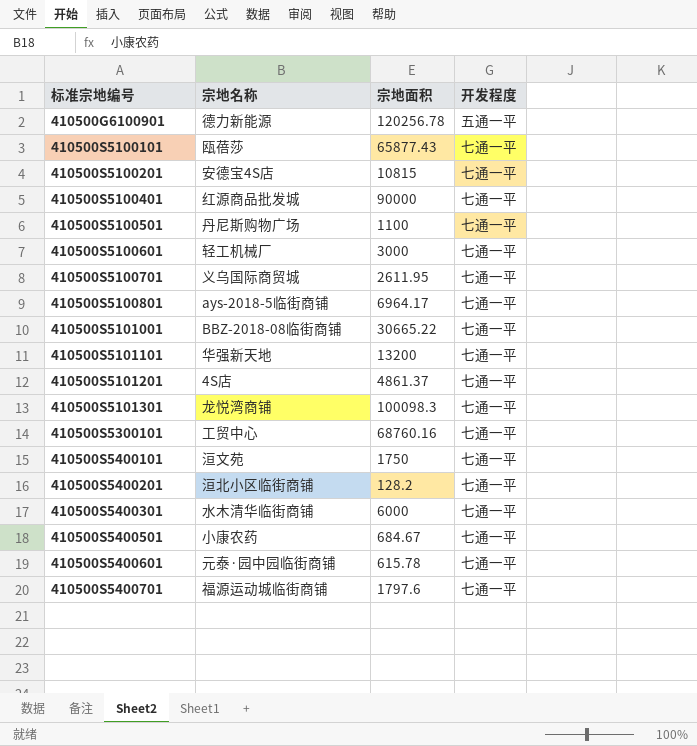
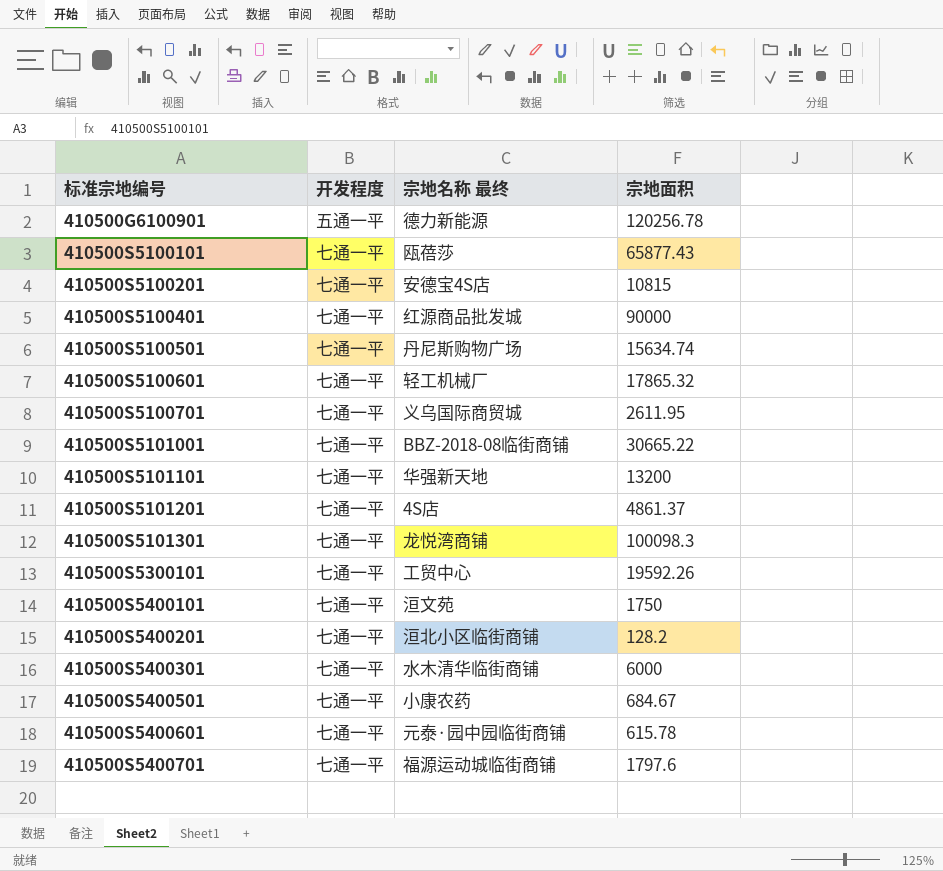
column 开发程度 | position: 4 -> 2
column name: 宗地名称 -> 宗地名称 最终
row 410500S5100801: ays-2018-5临街商铺 | 6964.17 | 七通一平 -> none
410500S5100501 | 宗地面积: 1100 -> 15634.74
410500S5100601 | 宗地面积: 3000 -> 17865.32
410500S5300101 | 宗地面积: 68760.16 -> 19592.26

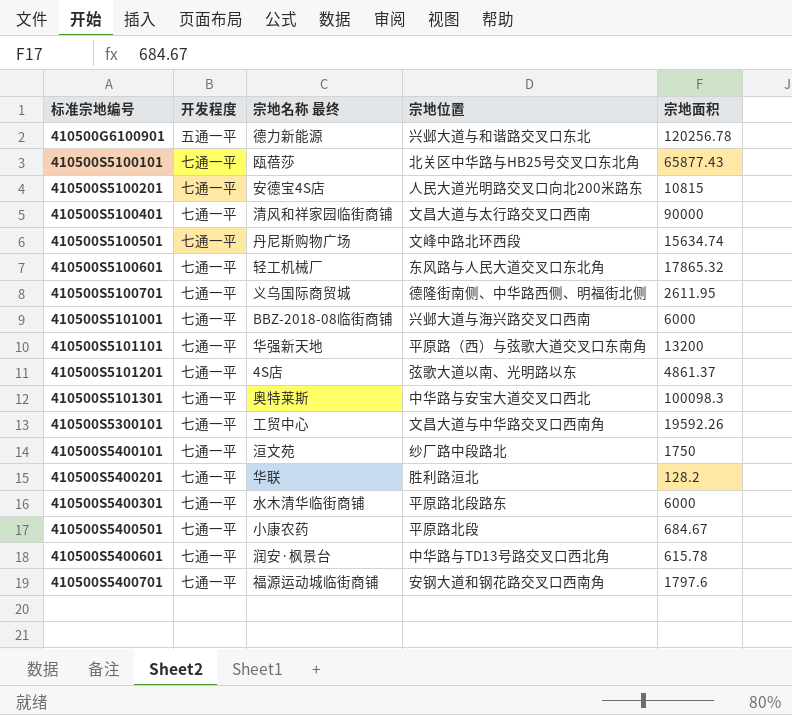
column 宗地位置 | position: none -> 4
410500S5100401 | 宗地名称 最终: 红源商品批发城 -> 清风和祥家园临街商铺
410500S5101001 | 宗地面积: 30665.22 -> 6000
410500S5101301 | 宗地名称 最终: 龙悦湾商铺 -> 奥特莱斯
410500S5400201 | 宗地名称 最终: 洹北小区临街商铺 -> 华联
410500S5400601 | 宗地名称 最终: 元泰·园中园临街商铺 -> 润安·枫景台

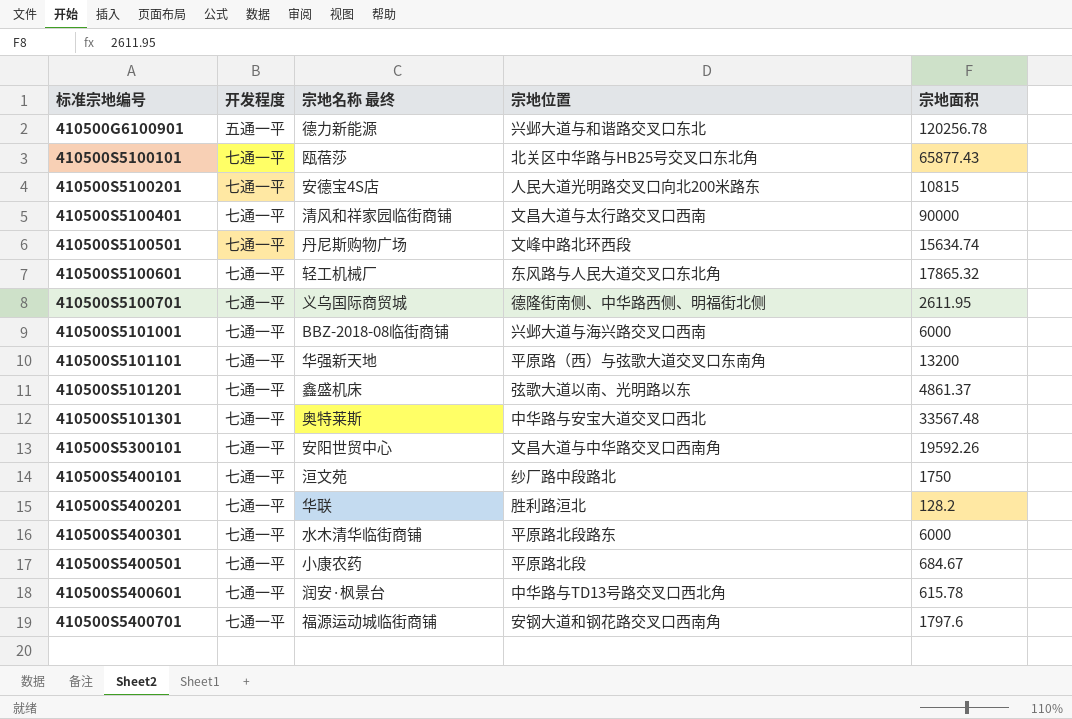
410500S5101201 | 宗地名称 最终: 4S店 -> 鑫盛机床
410500S5101301 | 宗地面积: 100098.3 -> 33567.48
410500S5300101 | 宗地名称 最终: 工贸中心 -> 安阳世贸中心

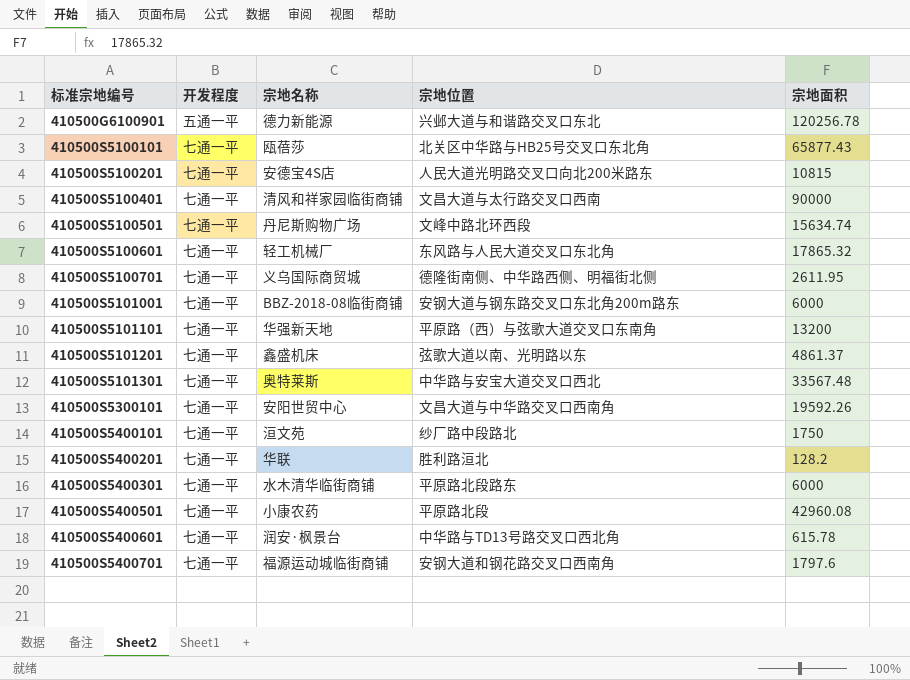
column name: 宗地名称 最终 -> 宗地名称
410500S5101001 | 宗地位置: 兴邺大道与海兴路交叉口西南 -> 安钢大道与钢东路交叉口东北角200m路东
410500S5400501 | 宗地面积: 684.67 -> 42960.08

